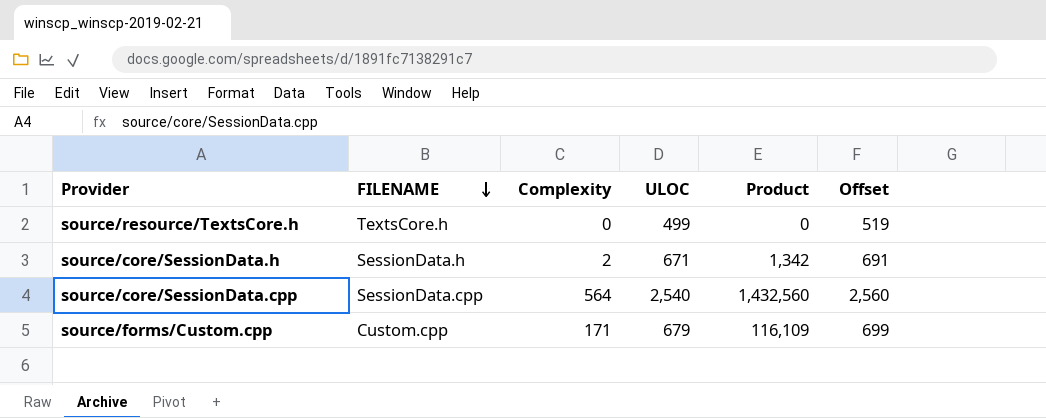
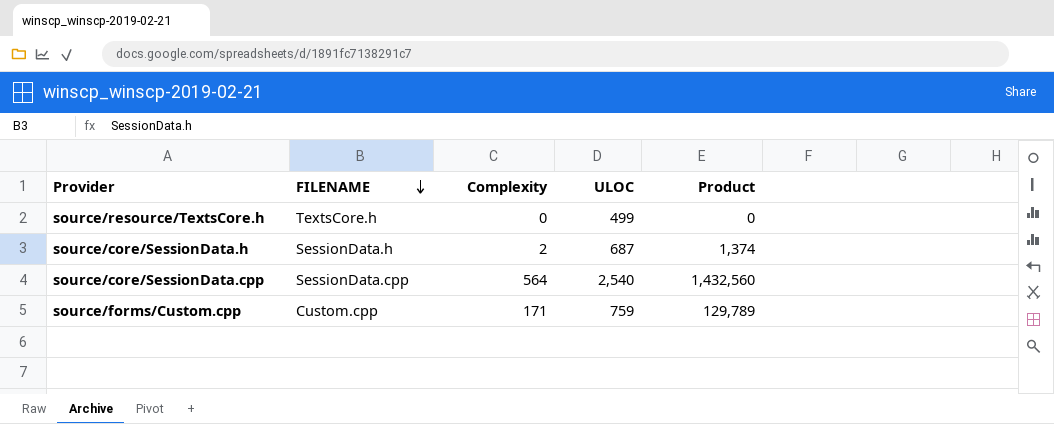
column Offset | formula: [ULOC] + 20 -> none
source/core/SessionData.h | ULOC: 671 -> 687
source/core/SessionData.h | Product: 1,342 -> 1,374
source/forms/Custom.cpp | ULOC: 679 -> 759
source/forms/Custom.cpp | Product: 116,109 -> 129,789

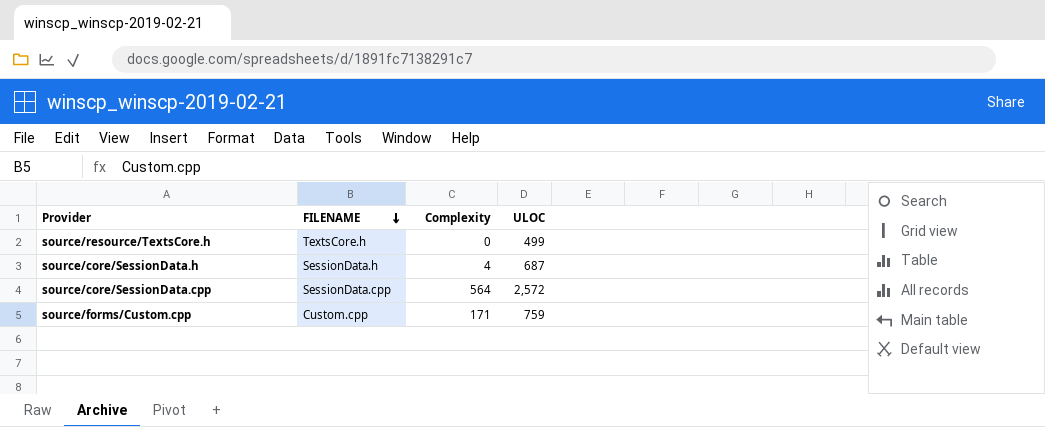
column Product | formula: [Complexity] * [ULOC] -> none
source/core/SessionData.h | Complexity: 2 -> 4
source/core/SessionData.cpp | ULOC: 2,540 -> 2,572

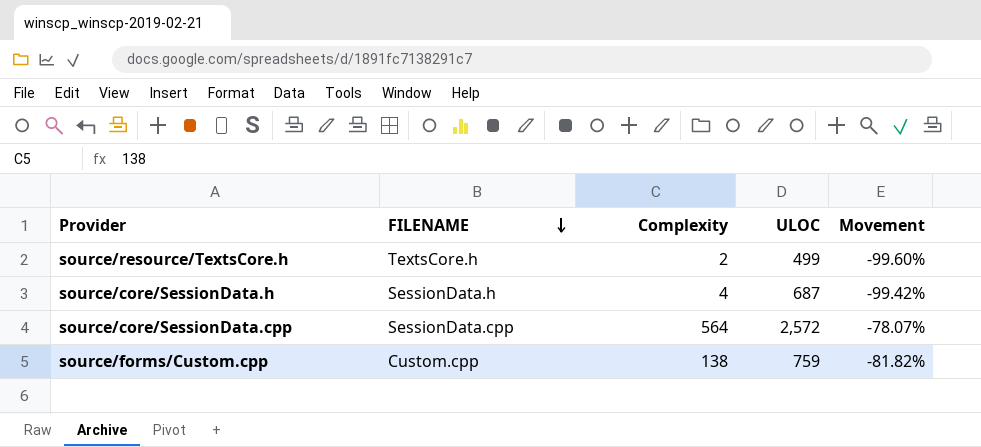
column Movement | formula: none -> ([Complexity] - [ULOC]) / [ULOC]
source/resource/TextsCore.h | Complexity: 0 -> 2
source/forms/Custom.cpp | Complexity: 171 -> 138

